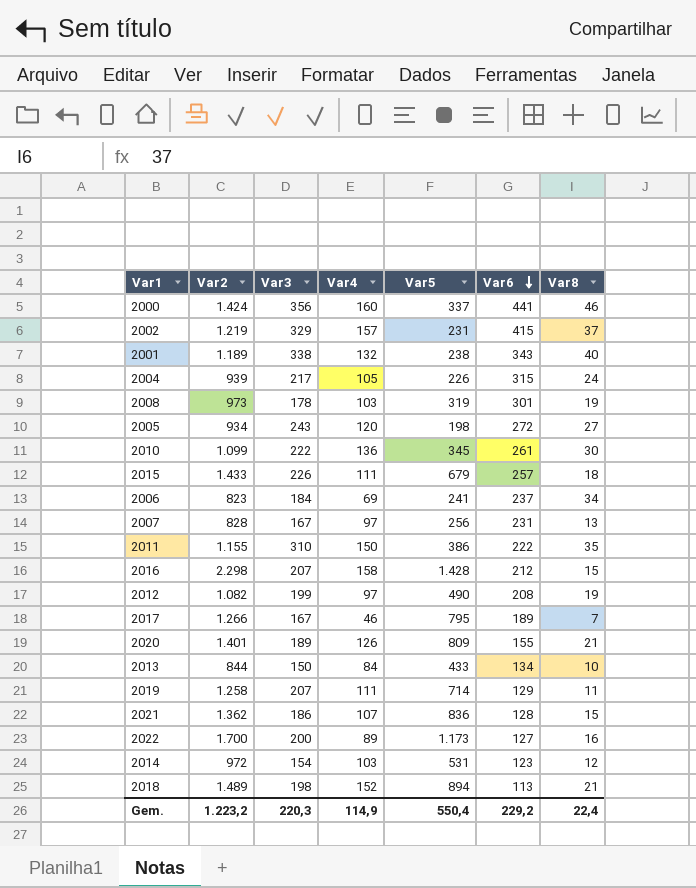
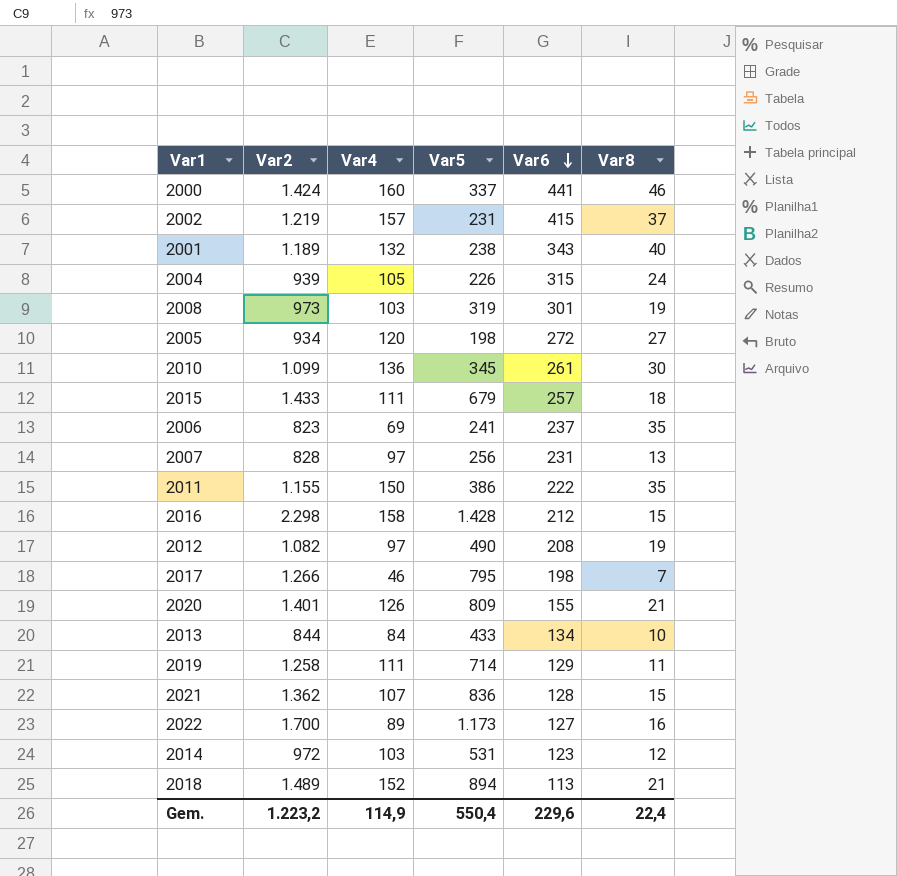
column Var3 | position: 3 -> none
2006 | Var8: 34 -> 35
2017 | Var6: 189 -> 198
Gem. | Var6: 229,2 -> 229,6

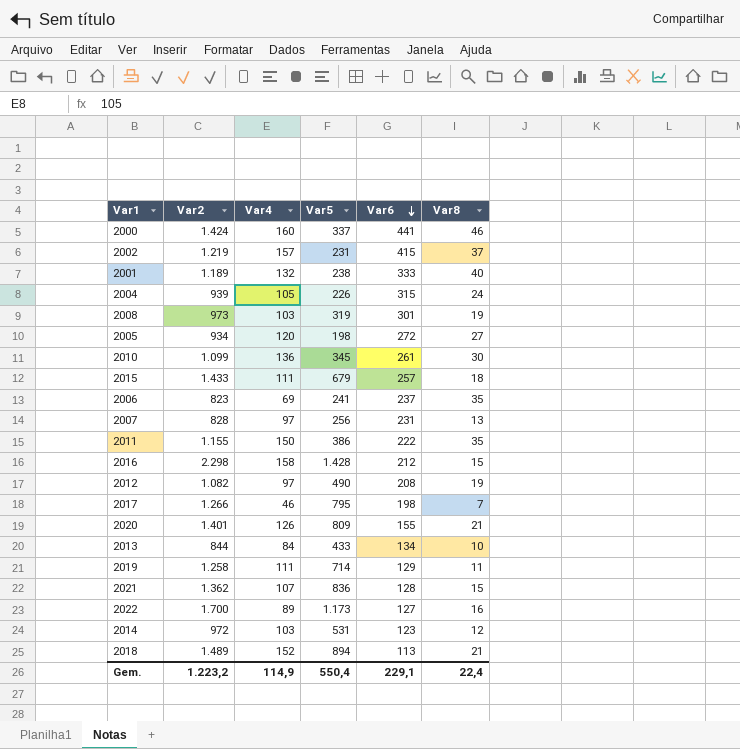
2001 | Var6: 343 -> 333
Gem. | Var6: 229,6 -> 229,1

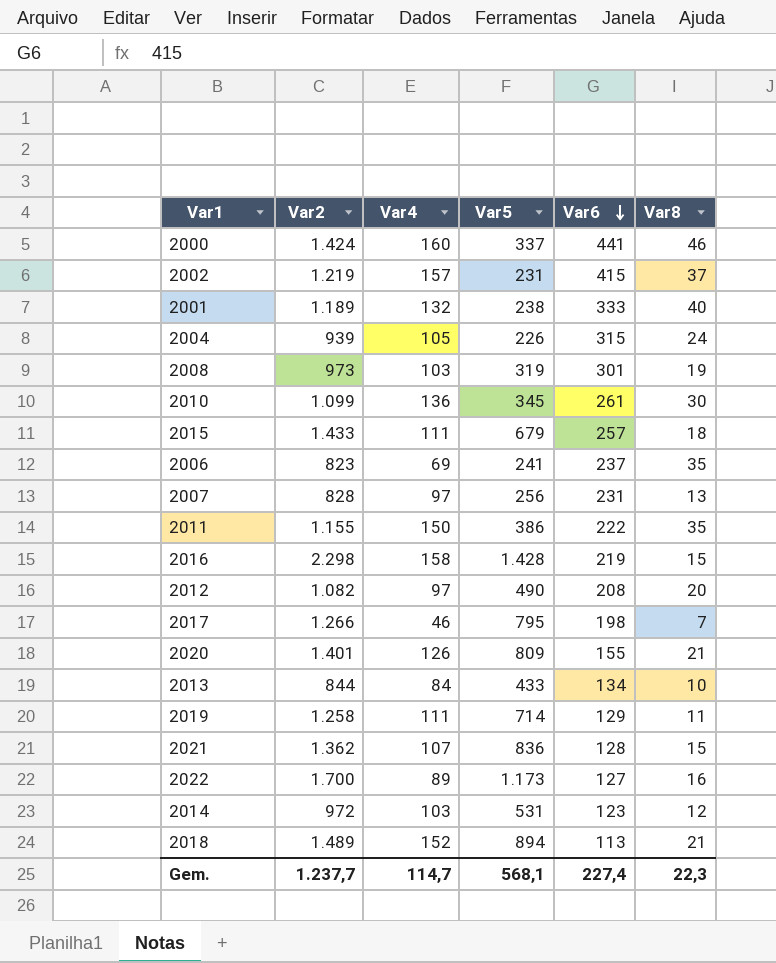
row 2005: 934 | 120 | 198 | 272 | 27 -> none
2016 | Var6: 212 -> 219
2012 | Var8: 19 -> 20
Gem. | Var2: 1.223,2 -> 1.237,7
Gem. | Var4: 114,9 -> 114,7
Gem. | Var5: 550,4 -> 568,1
Gem. | Var6: 229,1 -> 227,4
Gem. | Var8: 22,4 -> 22,3

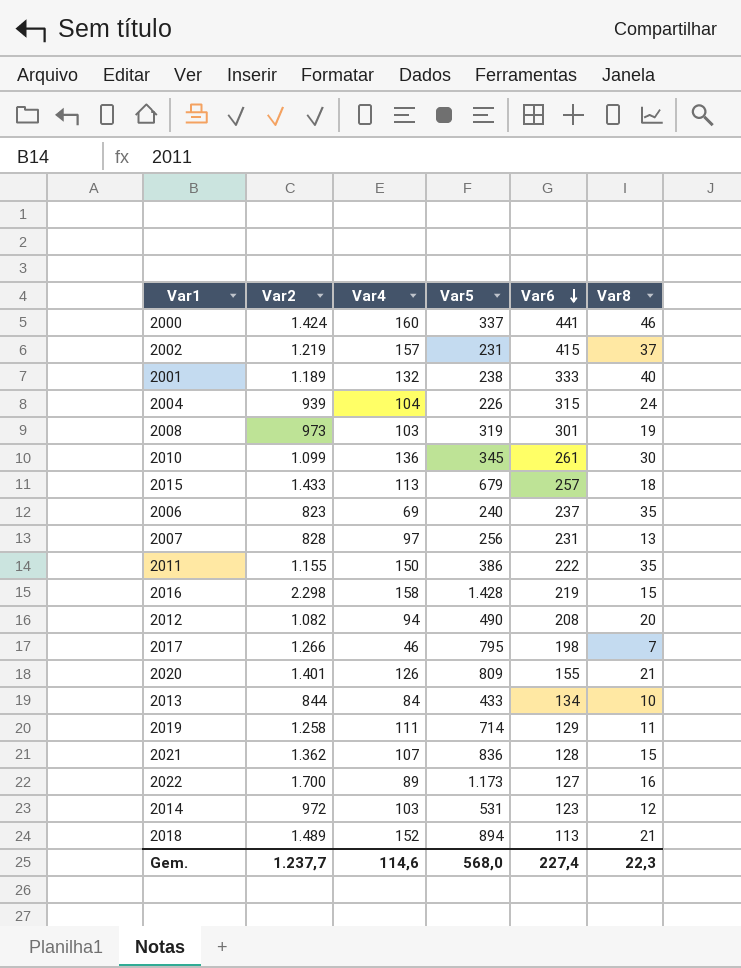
2004 | Var4: 105 -> 104
2015 | Var4: 111 -> 113
2006 | Var5: 241 -> 240
2012 | Var4: 97 -> 94
Gem. | Var4: 114,7 -> 114,6
Gem. | Var5: 568,1 -> 568,0

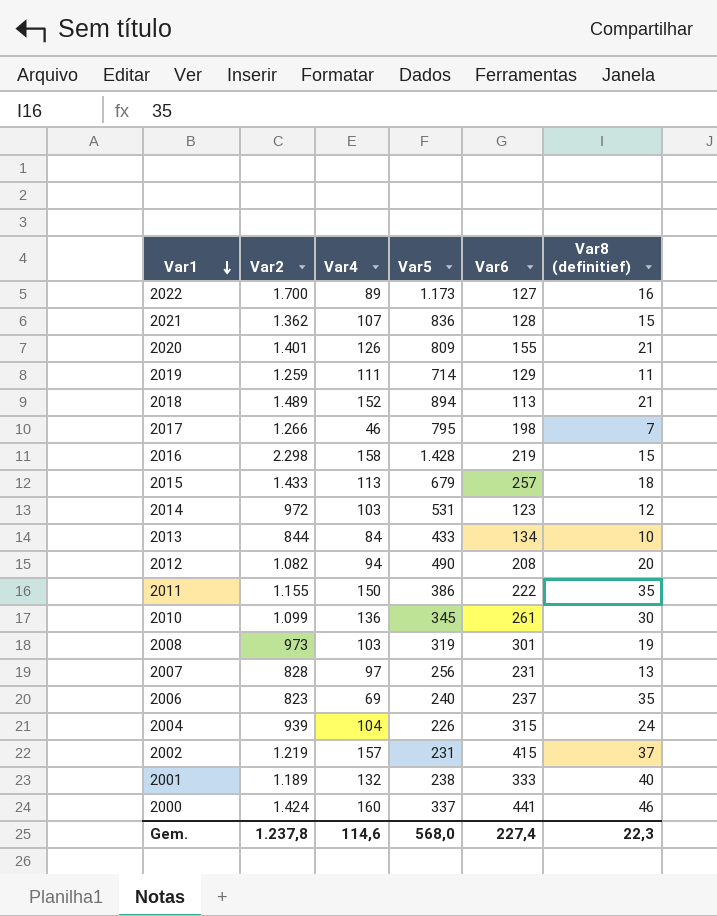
row order: Var6 descending -> Var1 descending
column name: Var8 -> Var8 (definitief)
2019 | Var2: 1.258 -> 1.259
Gem. | Var2: 1.237,7 -> 1.237,8

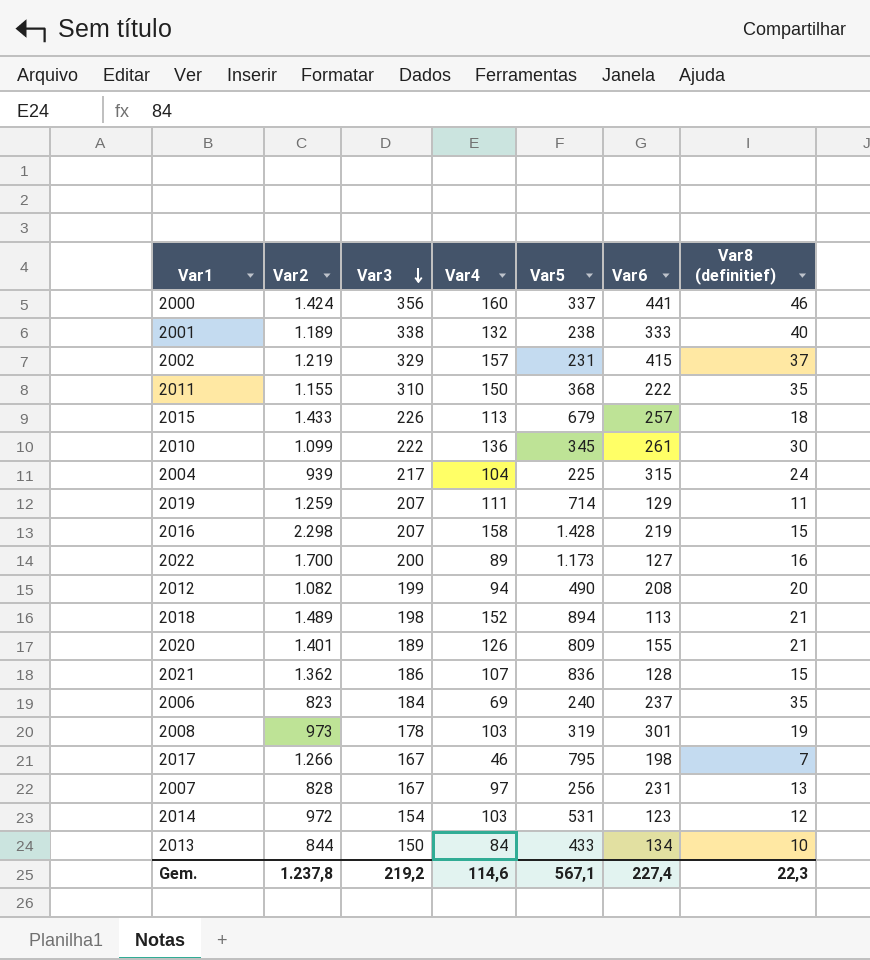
row order: Var1 descending -> Var3 descending
column Var3 | position: none -> 3
2011 | Var5: 386 -> 368
2004 | Var5: 226 -> 225
Gem. | Var5: 568,0 -> 567,1

